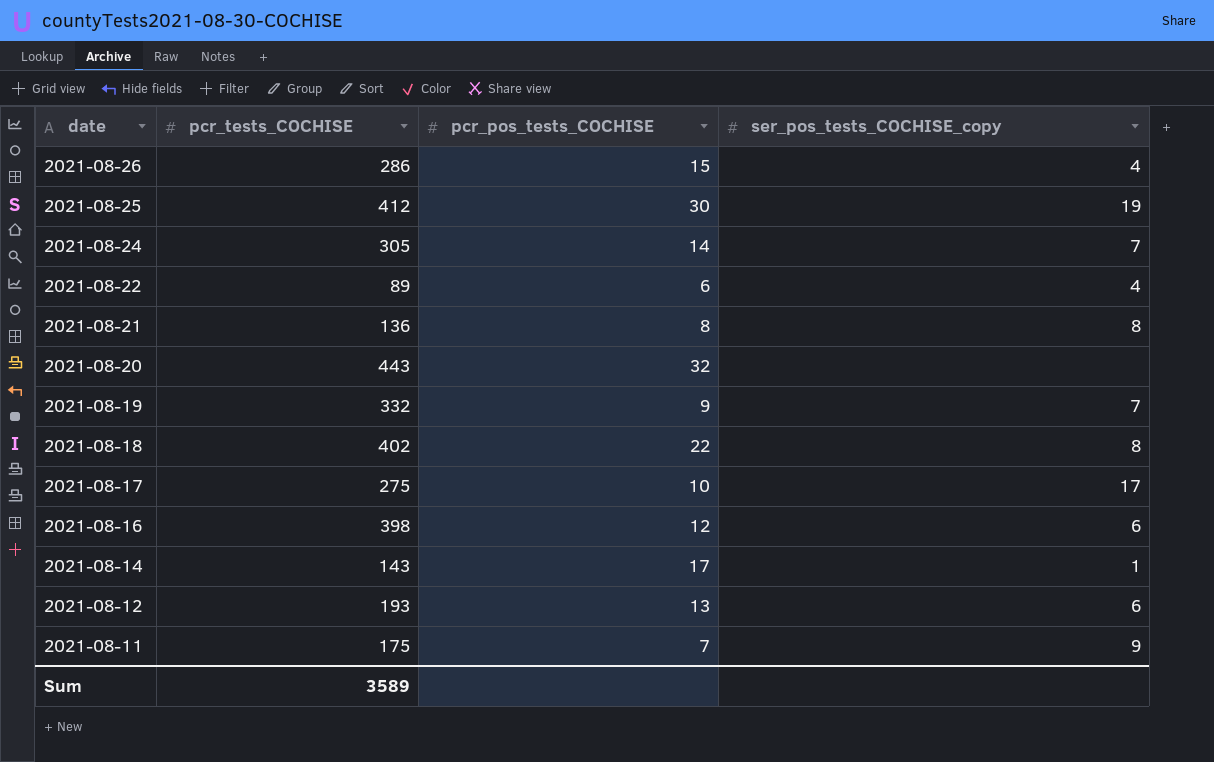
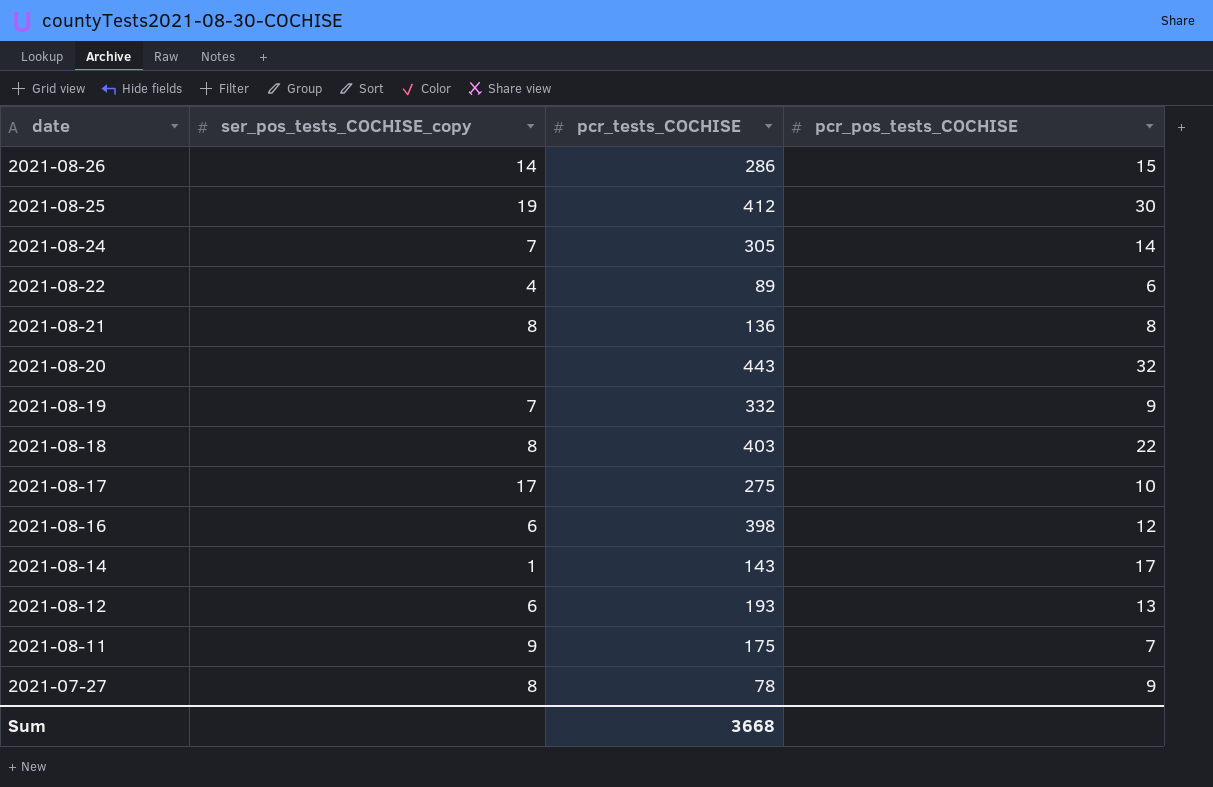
column ser_pos_tests_COCHISE_copy | position: 4 -> 2
2021-08-26 | ser_pos_tests_COCHISE_copy: 4 -> 14
2021-08-18 | pcr_tests_COCHISE: 402 -> 403
row 2021-07-27: none -> 8 | 78 | 9
Sum | pcr_tests_COCHISE: 3589 -> 3668

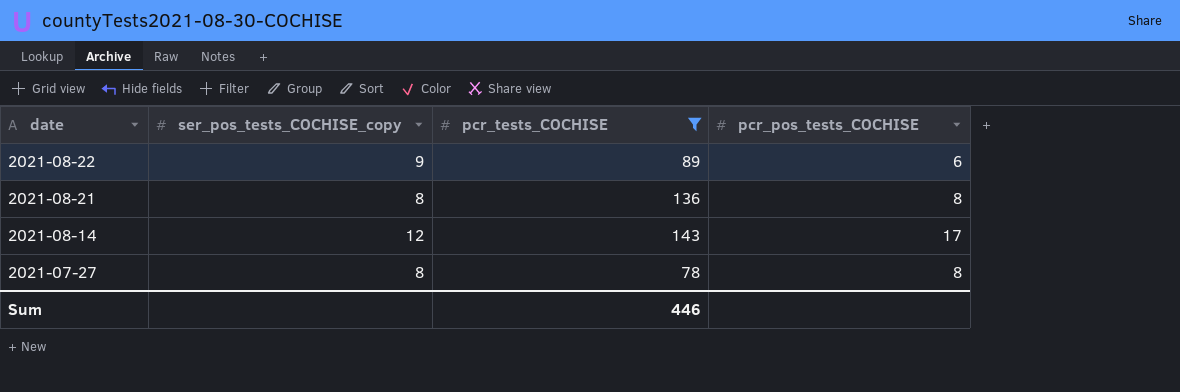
filter: none -> pcr_tests_COCHISE <= 143
2021-08-22 | ser_pos_tests_COCHISE_copy: 4 -> 9
2021-08-14 | ser_pos_tests_COCHISE_copy: 1 -> 12
2021-07-27 | pcr_pos_tests_COCHISE: 9 -> 8
Sum | pcr_tests_COCHISE: 3668 -> 446

